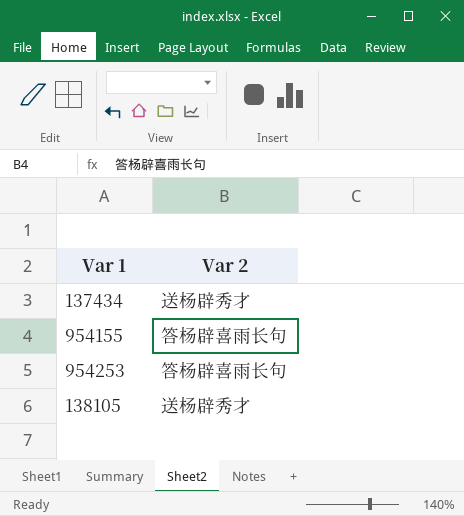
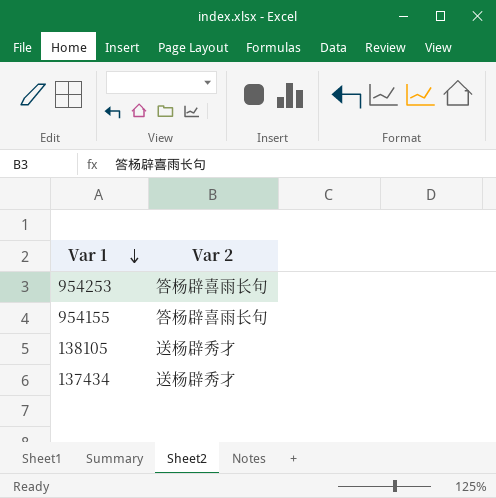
row order: none -> Var 1 descending

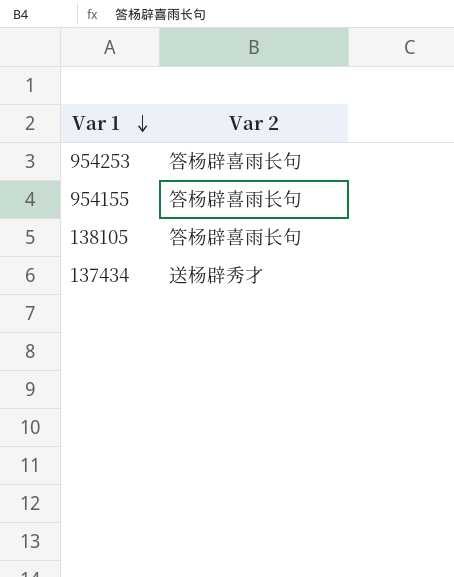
138105 | Var 2: 送杨辟秀才 -> 答杨辟喜雨长句

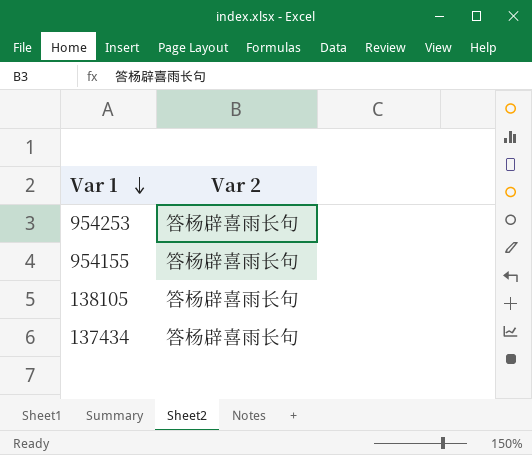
137434 | Var 2: 送杨辟秀才 -> 答杨辟喜雨长句

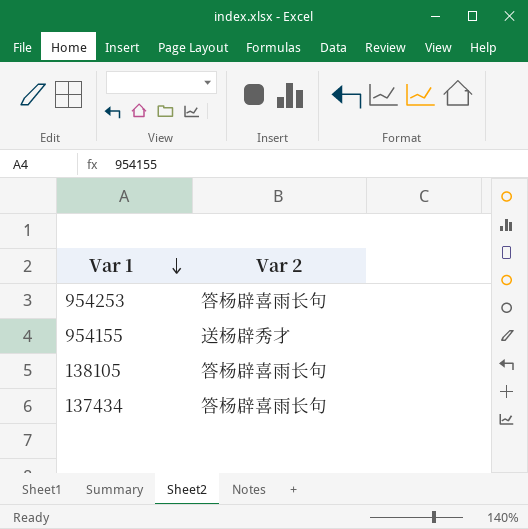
954155 | Var 2: 答杨辟喜雨长句 -> 送杨辟秀才

